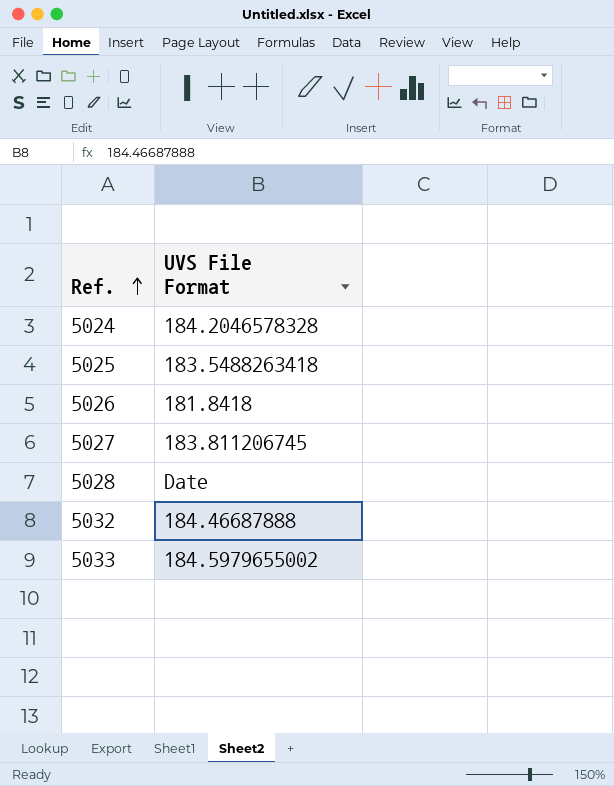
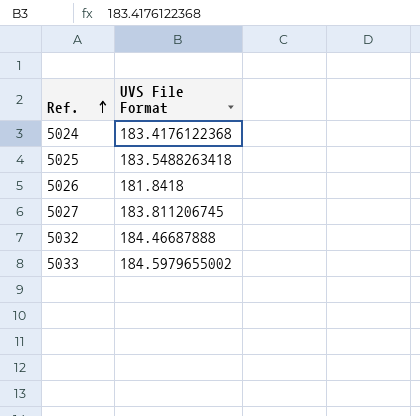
row 5028: Date -> none
5024 | UVS File Format: 184.2046578328 -> 183.4176122368

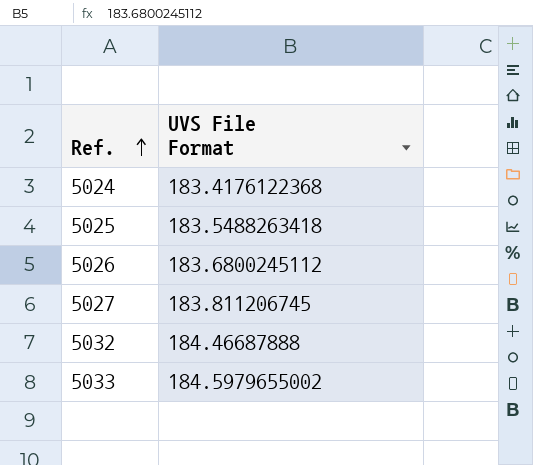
5026 | UVS File Format: 181.8418 -> 183.6800245112

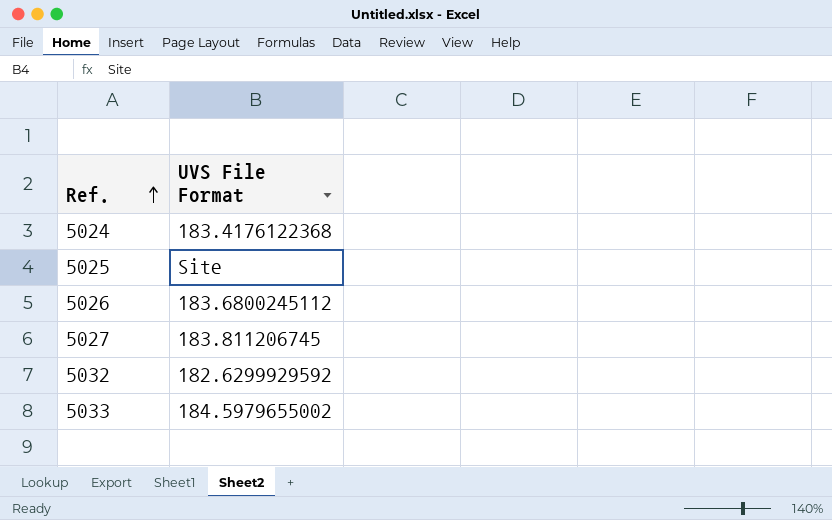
5025 | UVS File Format: 183.5488263418 -> Site
5032 | UVS File Format: 184.46687888 -> 182.6299929592

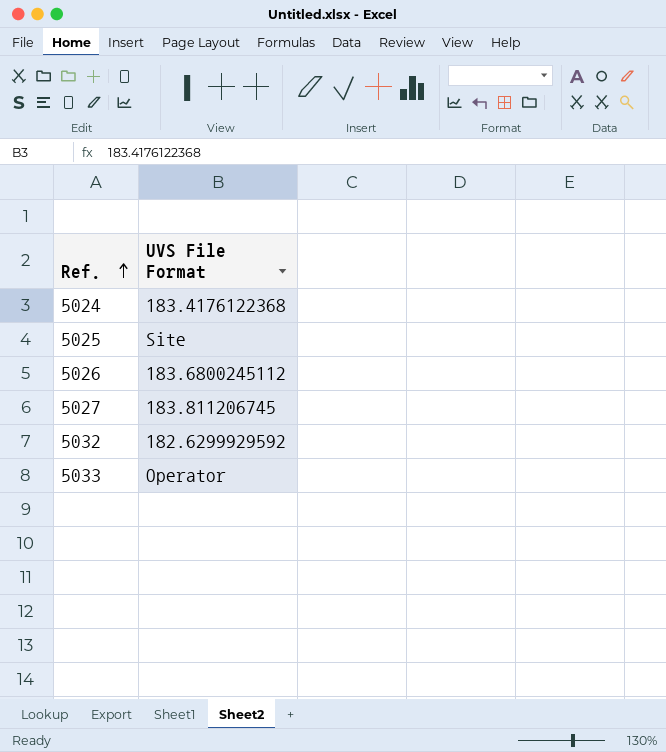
5033 | UVS File Format: 184.5979655002 -> Operator

